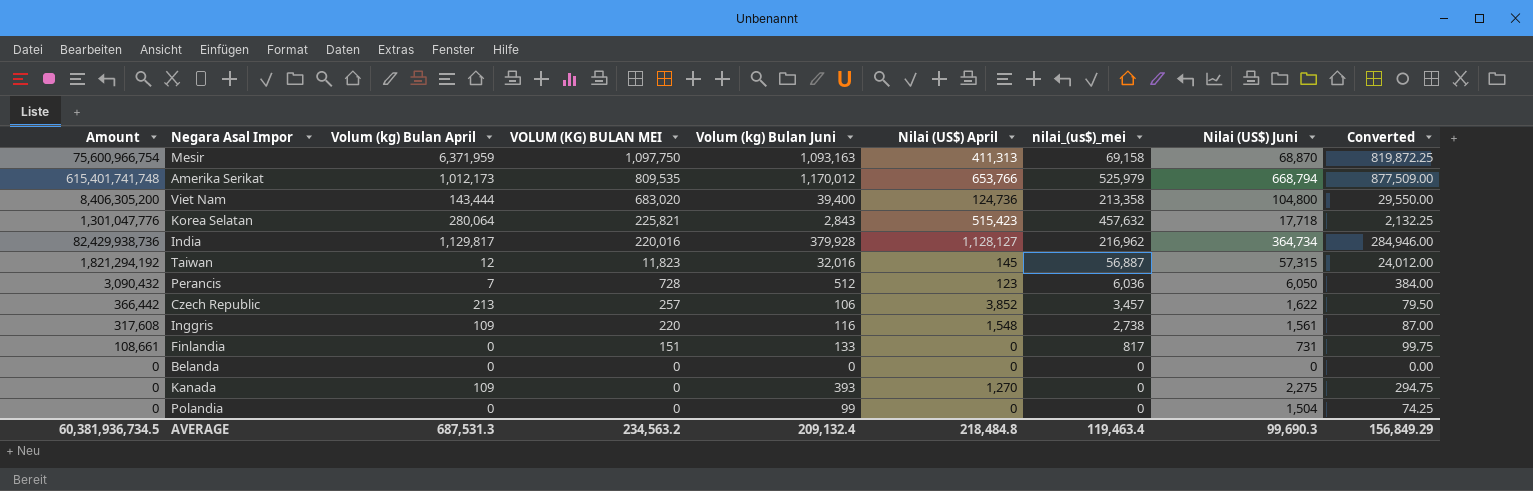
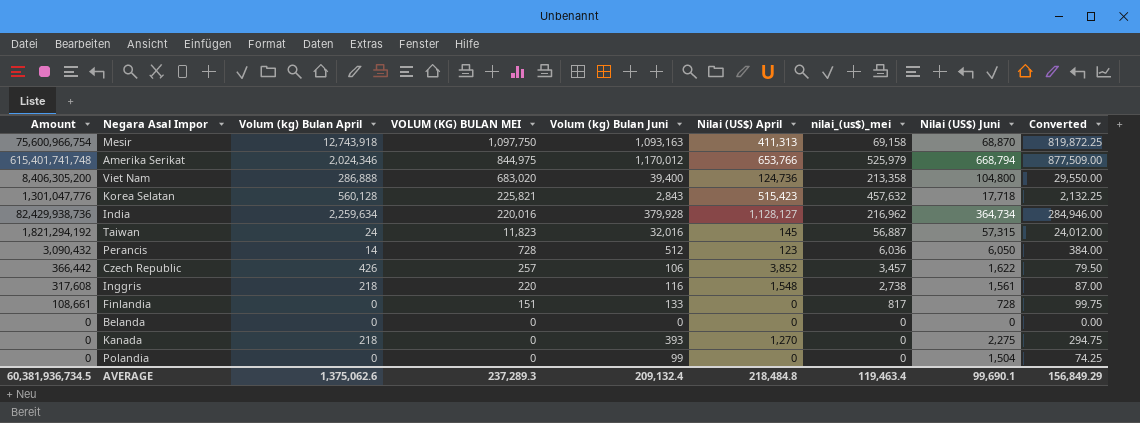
Mesir | Volum (kg) Bulan April: 6,371,959 -> 12,743,918
Amerika Serikat | Volum (kg) Bulan April: 1,012,173 -> 2,024,346
Amerika Serikat | VOLUM (KG) BULAN MEI: 809,535 -> 844,975
Viet Nam | Volum (kg) Bulan April: 143,444 -> 286,888
Korea Selatan | Volum (kg) Bulan April: 280,064 -> 560,128
India | Volum (kg) Bulan April: 1,129,817 -> 2,259,634
Taiwan | Volum (kg) Bulan April: 12 -> 24
Perancis | Volum (kg) Bulan April: 7 -> 14
Czech Republic | Volum (kg) Bulan April: 213 -> 426
Inggris | Volum (kg) Bulan April: 109 -> 218
Finlandia | Nilai (US$) Juni: 731 -> 728
Kanada | Volum (kg) Bulan April: 109 -> 218
AVERAGE | Volum (kg) Bulan April: 687,531.3 -> 1,375,062.6
AVERAGE | VOLUM (KG) BULAN MEI: 234,563.2 -> 237,289.3
AVERAGE | Nilai (US$) Juni: 99,690.3 -> 99,690.1

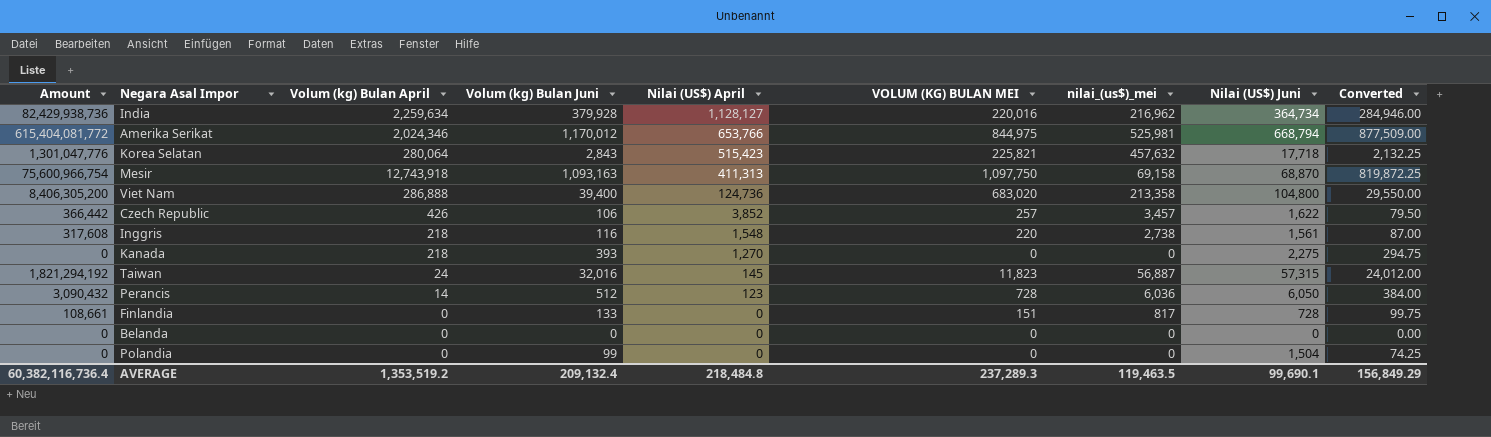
row order: VOLUM (KG) BULAN MEI descending -> Nilai (US$) April descending
column VOLUM (KG) BULAN MEI | position: 4 -> 6
Amerika Serikat | Amount: 615,401,741,748 -> 615,404,081,772
Amerika Serikat | nilai_(us$)_mei: 525,979 -> 525,981
Korea Selatan | Volum (kg) Bulan April: 560,128 -> 280,064
AVERAGE | Amount: 60,381,936,734.5 -> 60,382,116,736.4
AVERAGE | Volum (kg) Bulan April: 1,375,062.6 -> 1,353,519.2
AVERAGE | nilai_(us$)_mei: 119,463.4 -> 119,463.5

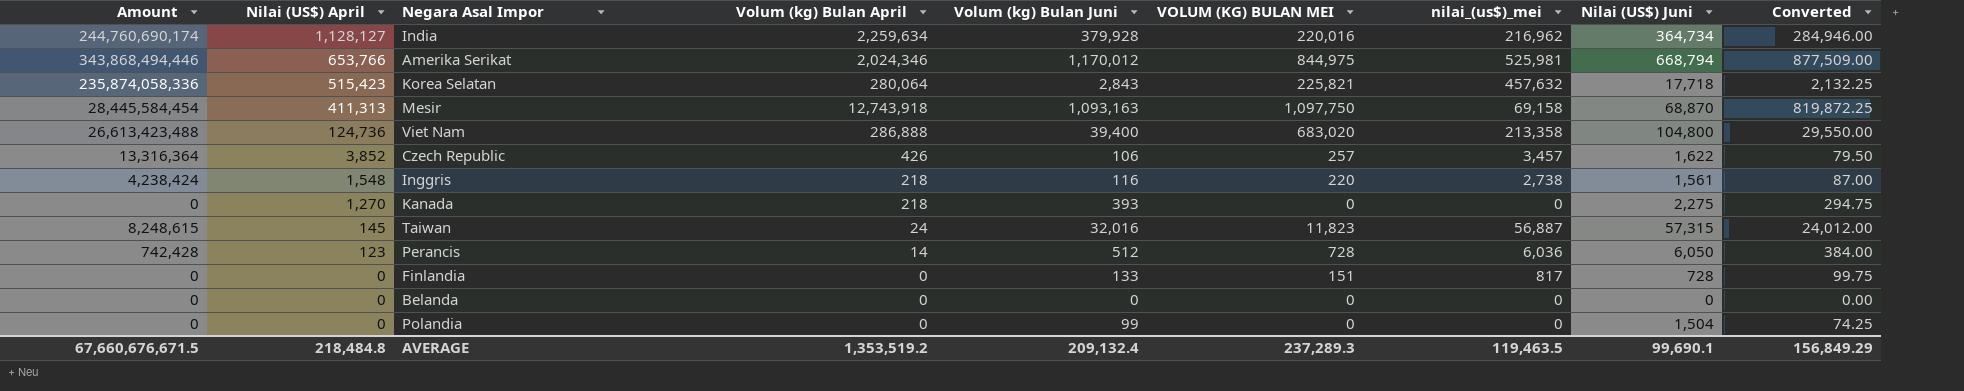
column Amount | formula: [Volum (kg) Bulan Juni] * [nilai_(us$)_mei] -> [Nilai (US$) April] * [nilai_(us$)_mei]
column Nilai (US$) April | position: 5 -> 2
AVERAGE | Amount: 60,382,116,736.4 -> 67,660,676,671.5

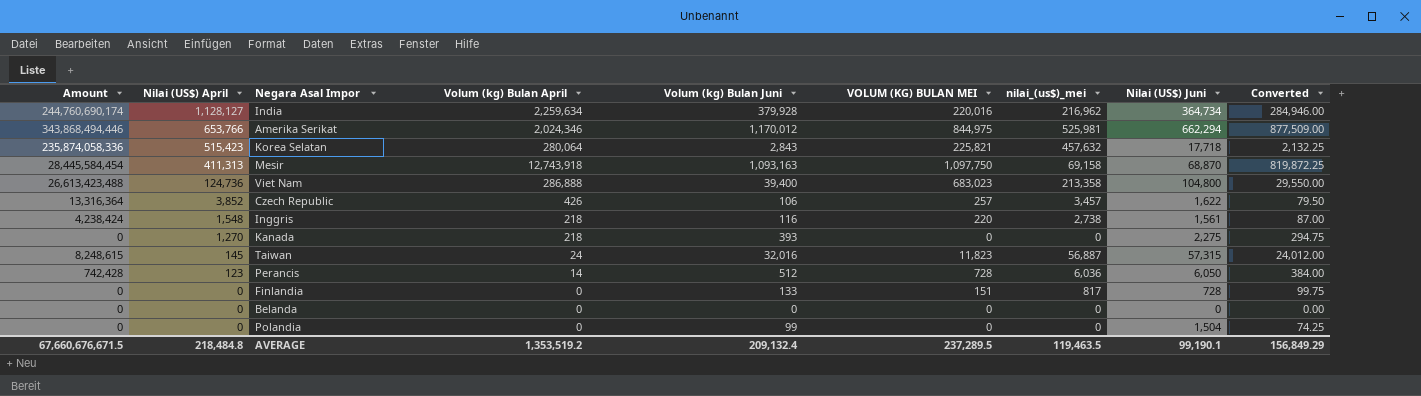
Amerika Serikat | Nilai (US$) Juni: 668,794 -> 662,294
Viet Nam | VOLUM (KG) BULAN MEI: 683,020 -> 683,023
AVERAGE | VOLUM (KG) BULAN MEI: 237,289.3 -> 237,289.5
AVERAGE | Nilai (US$) Juni: 99,690.1 -> 99,190.1

